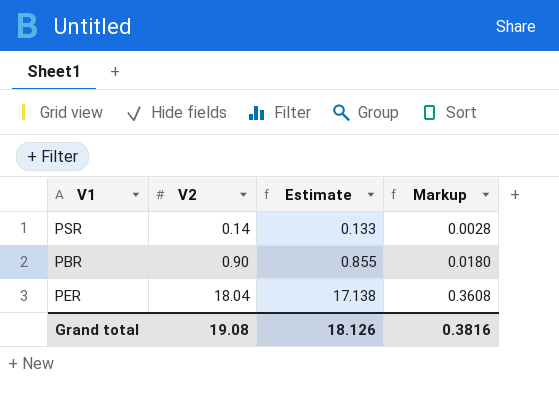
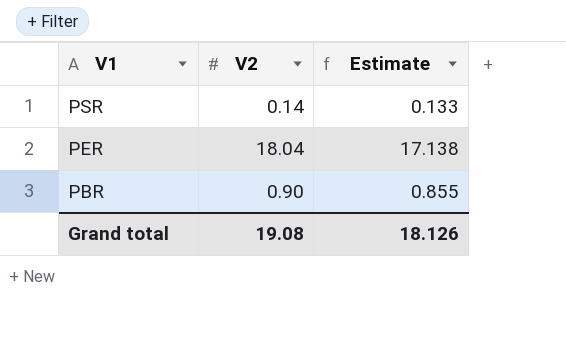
row order: V2 ascending -> V1 descending
column Markup | formula: [V2] * 0.02 -> none

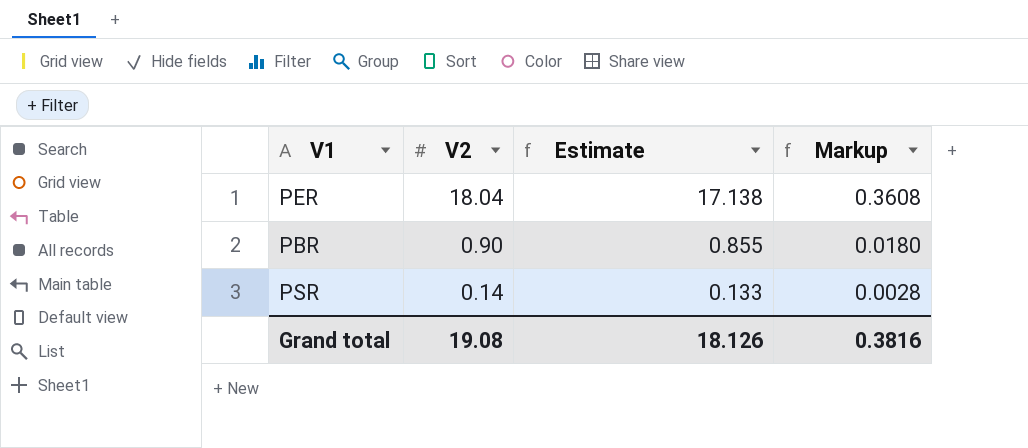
row order: V1 descending -> V2 descending
column Markup | formula: none -> [V2] * 0.02

